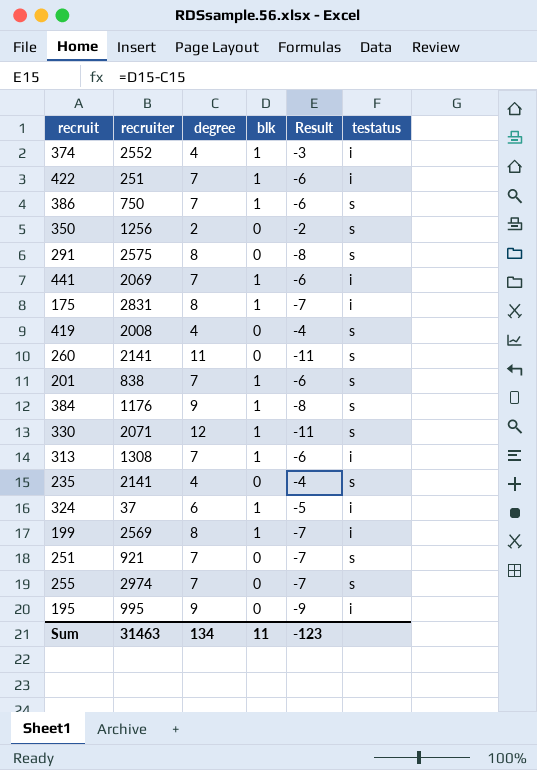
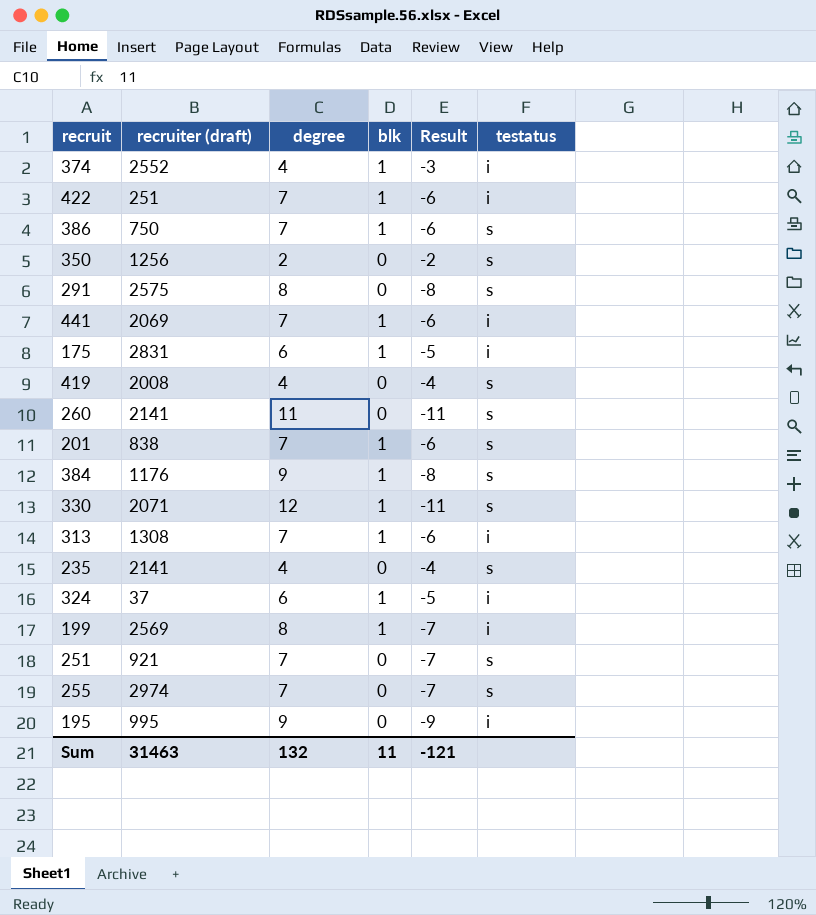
column name: recruiter -> recruiter (draft)
175 | degree: 8 -> 6
175 | Result: -7 -> -5
Sum | degree: 134 -> 132
Sum | Result: -123 -> -121

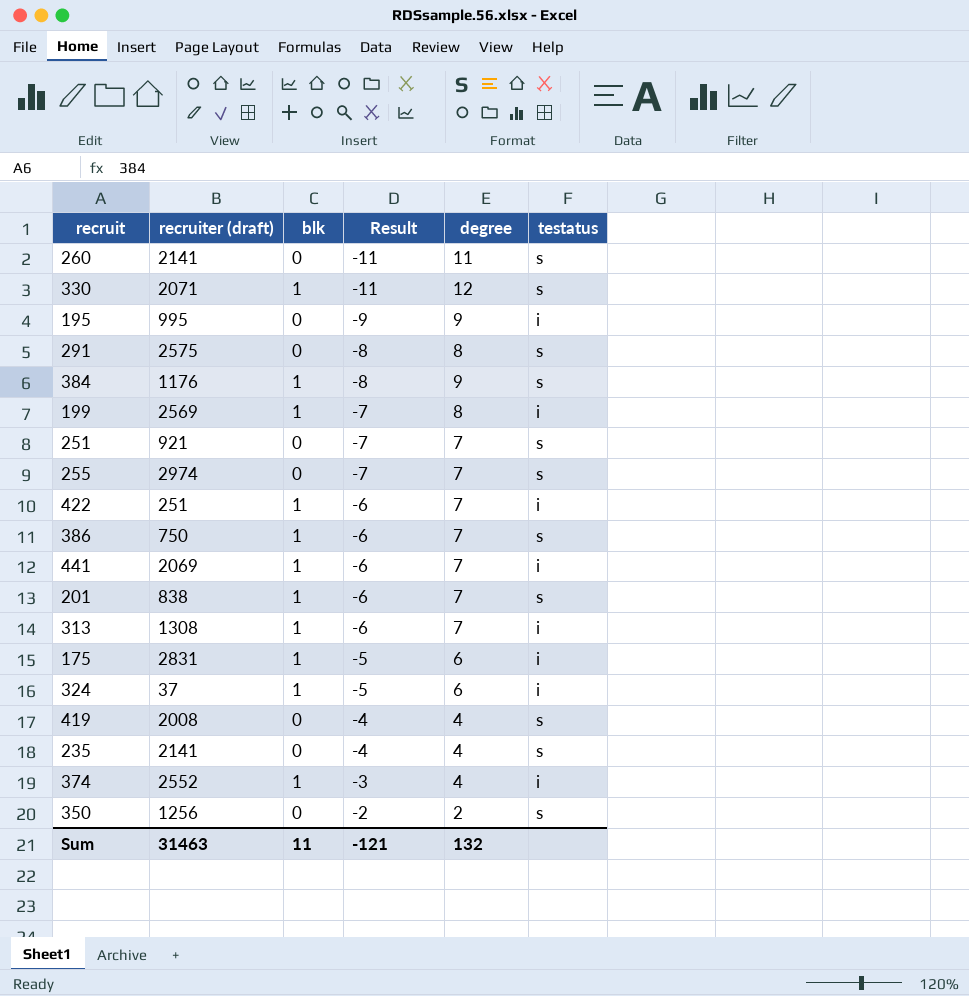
row order: none -> Result ascending
column degree | position: 3 -> 5

